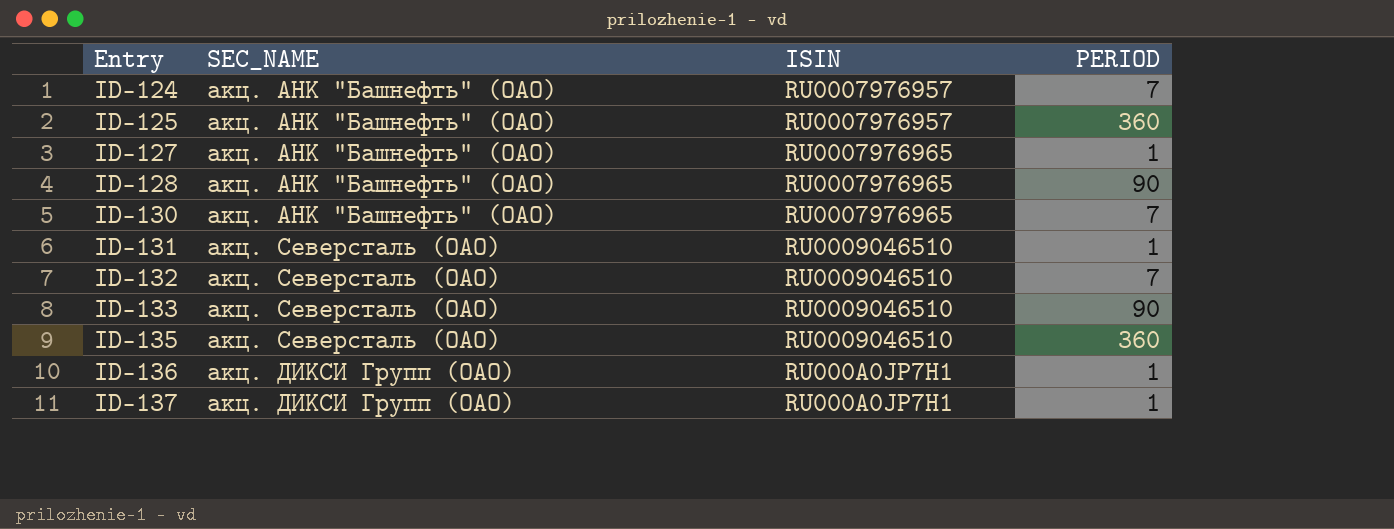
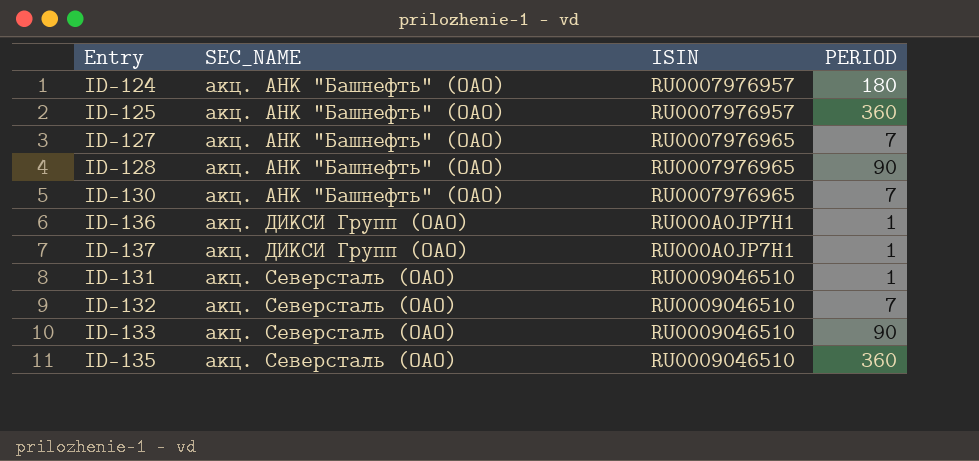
row order: Entry ascending -> SEC_NAME ascending
ID-124 | PERIOD: 7 -> 180
ID-127 | PERIOD: 1 -> 7

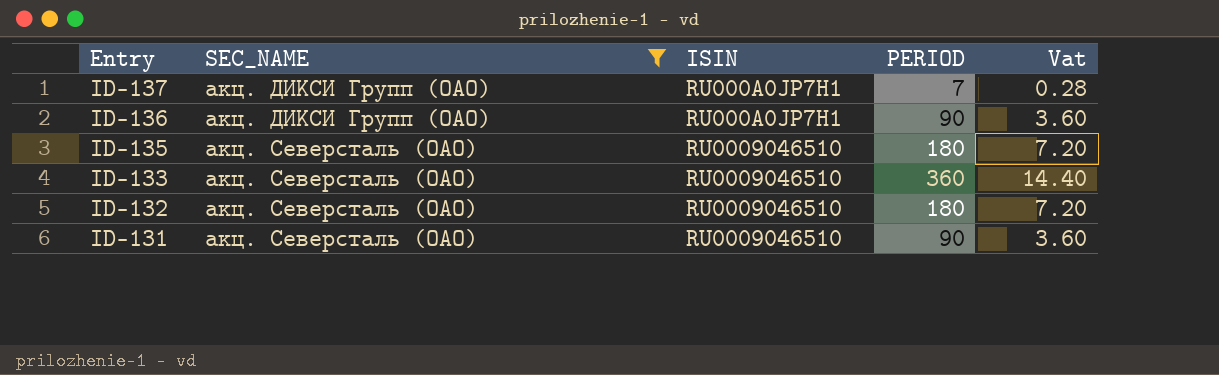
filter: none -> SEC_NAME != акц. АНК "Башнефть" (ОАО)
row order: SEC_NAME ascending -> Entry descending
column Vat | formula: none -> [PERIOD] * 0.04
ID-137 | PERIOD: 1 -> 7
ID-136 | PERIOD: 1 -> 90
ID-135 | PERIOD: 360 -> 180
ID-133 | PERIOD: 90 -> 360
ID-132 | PERIOD: 7 -> 180
ID-131 | PERIOD: 1 -> 90

